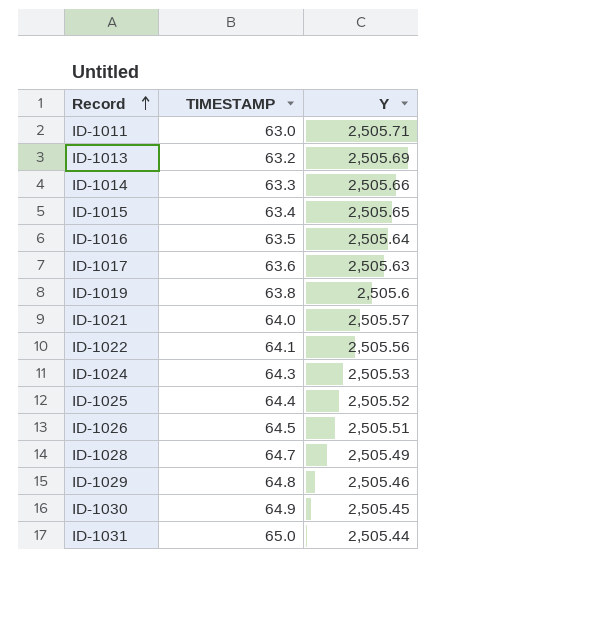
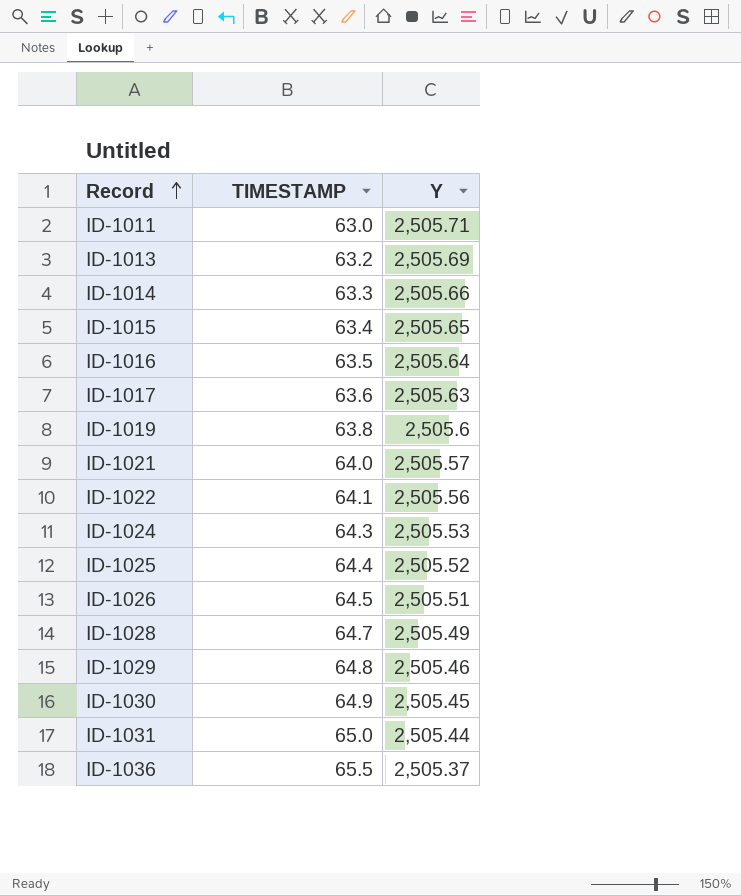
row ID-1036: none -> 65.5 | 2,505.37

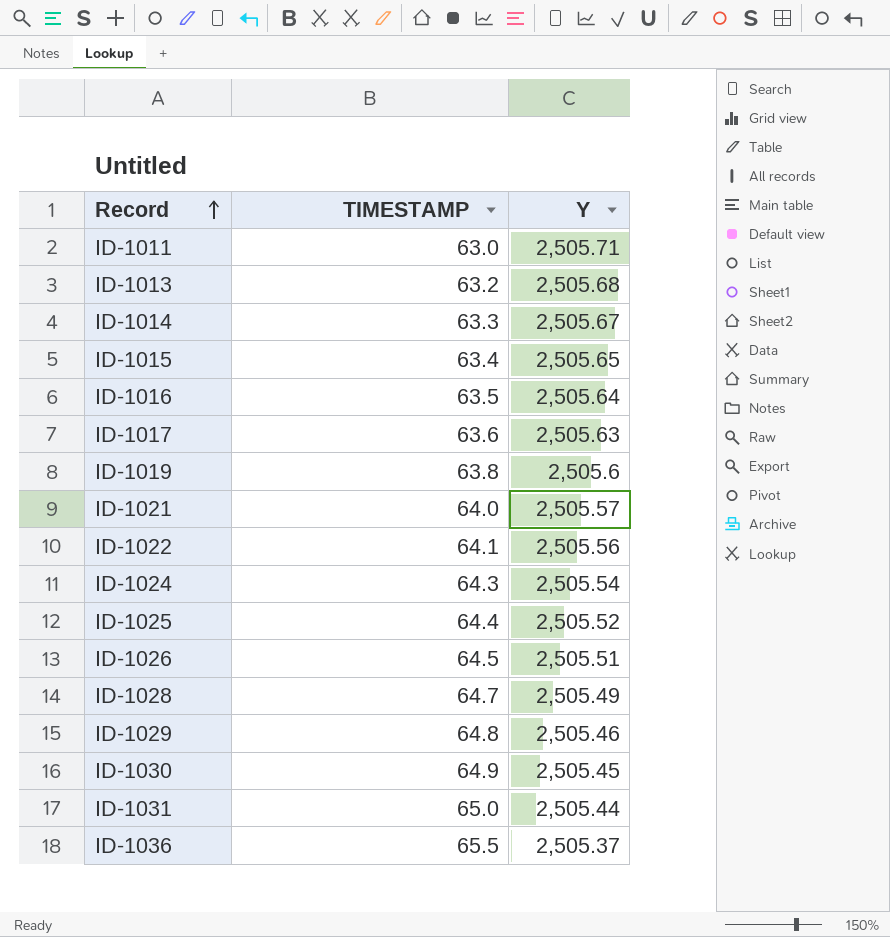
ID-1013 | Y: 2,505.69 -> 2,505.68
ID-1014 | Y: 2,505.66 -> 2,505.67
ID-1024 | Y: 2,505.53 -> 2,505.54

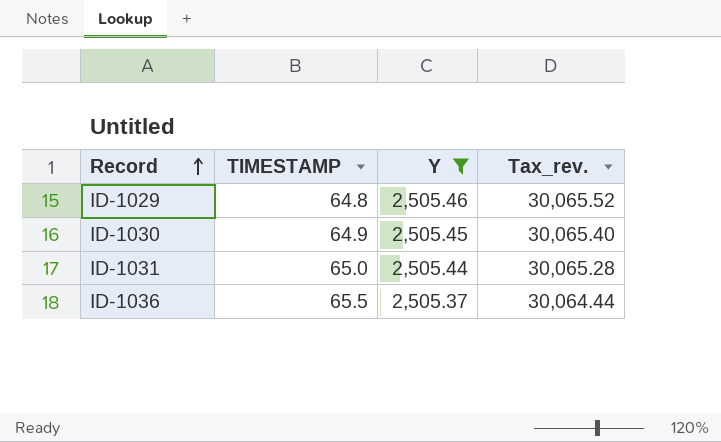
filter: none -> Y <= 2,505.46
column Tax_rev. | formula: none -> [Y] * 12

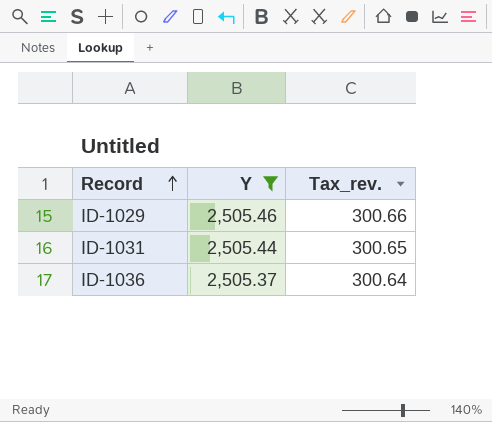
column TIMESTAMP | position: 2 -> none
column Tax_rev. | formula: [Y] * 12 -> [Y] * 0.12
row ID-1030: 64.9 | 2,505.45 | 30,065.40 -> none

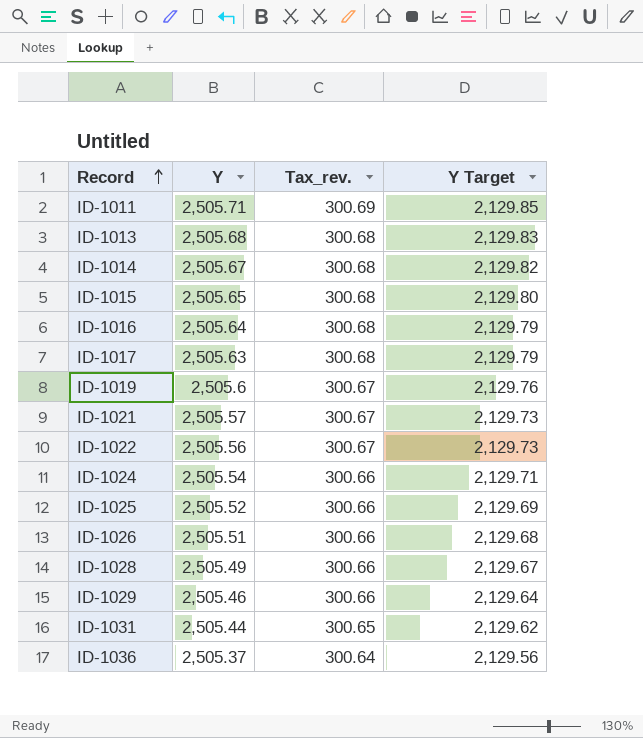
filter: Y <= 2,505.46 -> none
column Y Target | formula: none -> [Y] * 0.85

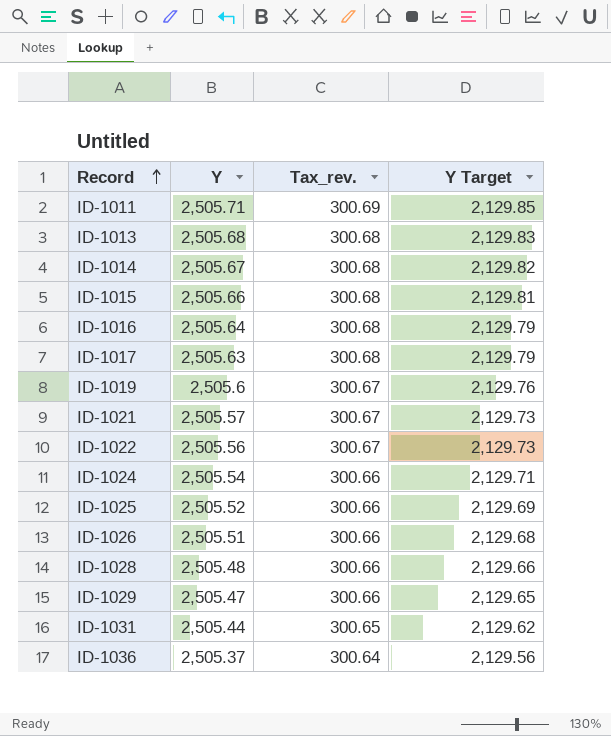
ID-1015 | Y: 2,505.65 -> 2,505.66
ID-1015 | Y Target: 2,129.80 -> 2,129.81
ID-1028 | Y: 2,505.49 -> 2,505.48
ID-1028 | Y Target: 2,129.67 -> 2,129.66
ID-1029 | Y: 2,505.46 -> 2,505.47
ID-1029 | Y Target: 2,129.64 -> 2,129.65

